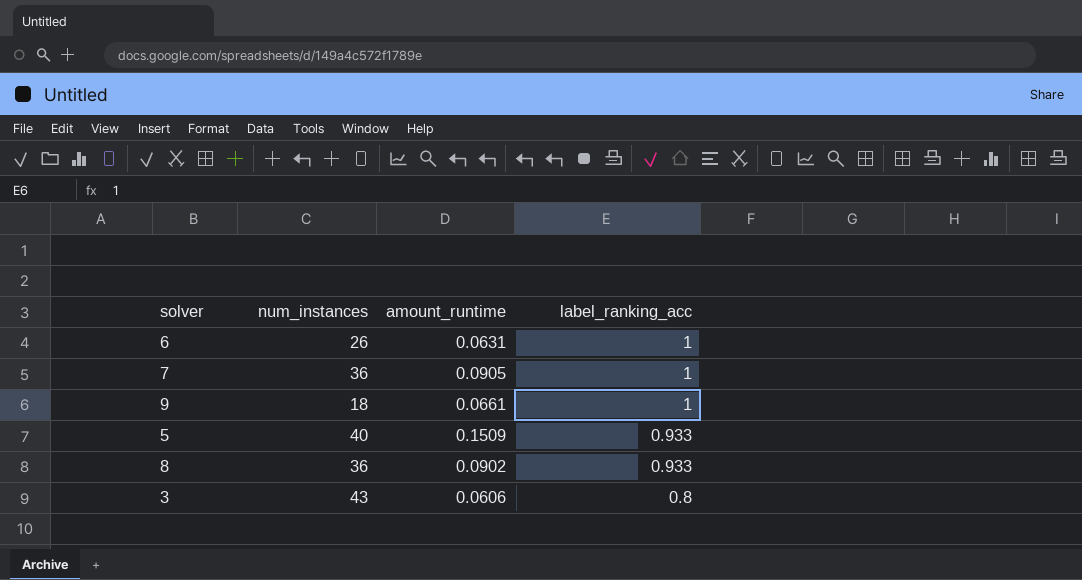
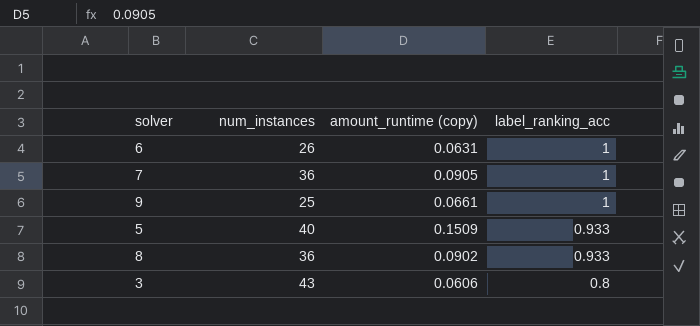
column name: amount_runtime -> amount_runtime (copy)
9 | num_instances: 18 -> 25

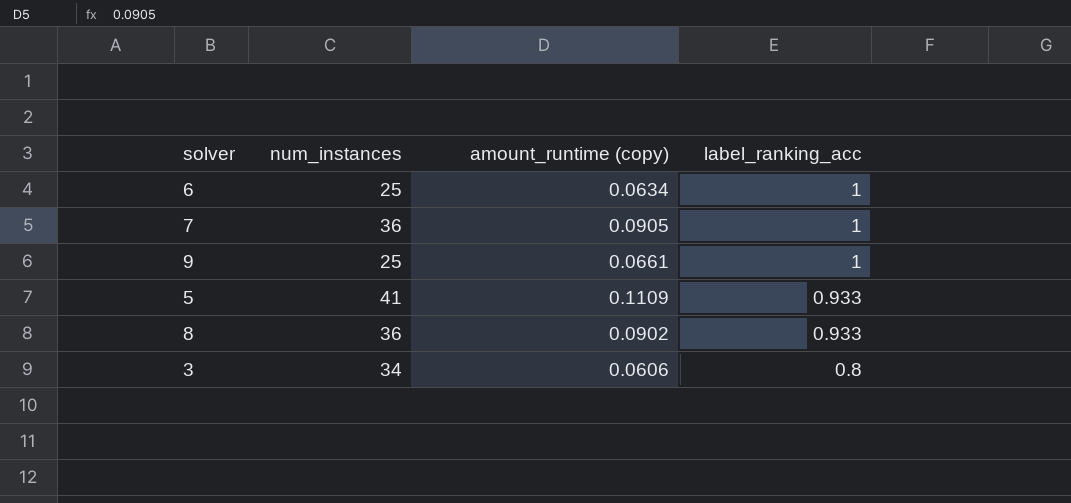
6 | num_instances: 26 -> 25
6 | amount_runtime (copy): 0.0631 -> 0.0634
5 | num_instances: 40 -> 41
5 | amount_runtime (copy): 0.1509 -> 0.1109
3 | num_instances: 43 -> 34

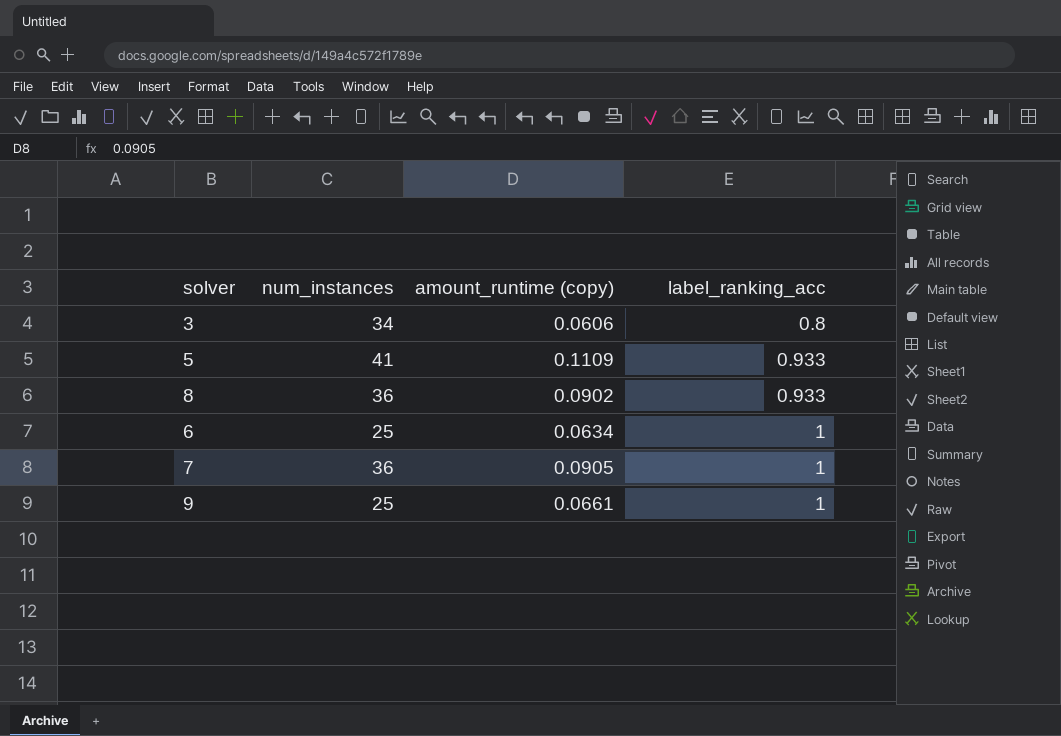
row order: label_ranking_acc descending -> label_ranking_acc ascending

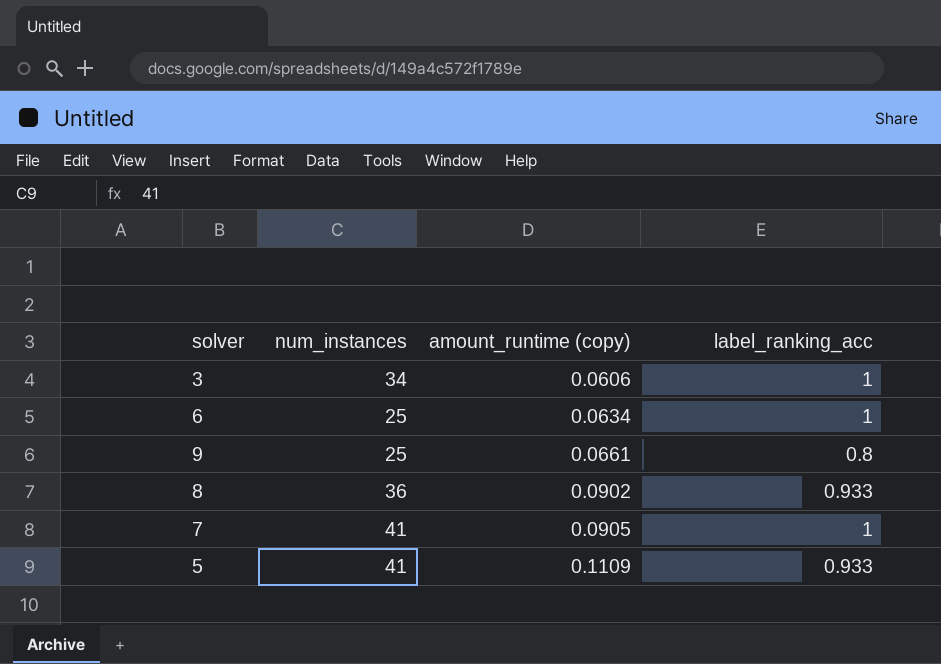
row order: label_ranking_acc ascending -> amount_runtime (copy) ascending
3 | label_ranking_acc: 0.8 -> 1
9 | label_ranking_acc: 1 -> 0.8
7 | num_instances: 36 -> 41

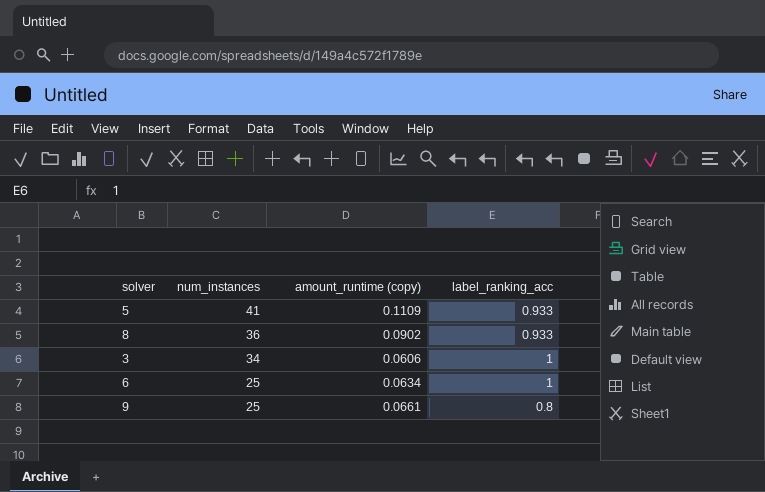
row order: amount_runtime (copy) ascending -> num_instances descending
row 7: 41 | 0.0905 | 1 -> none

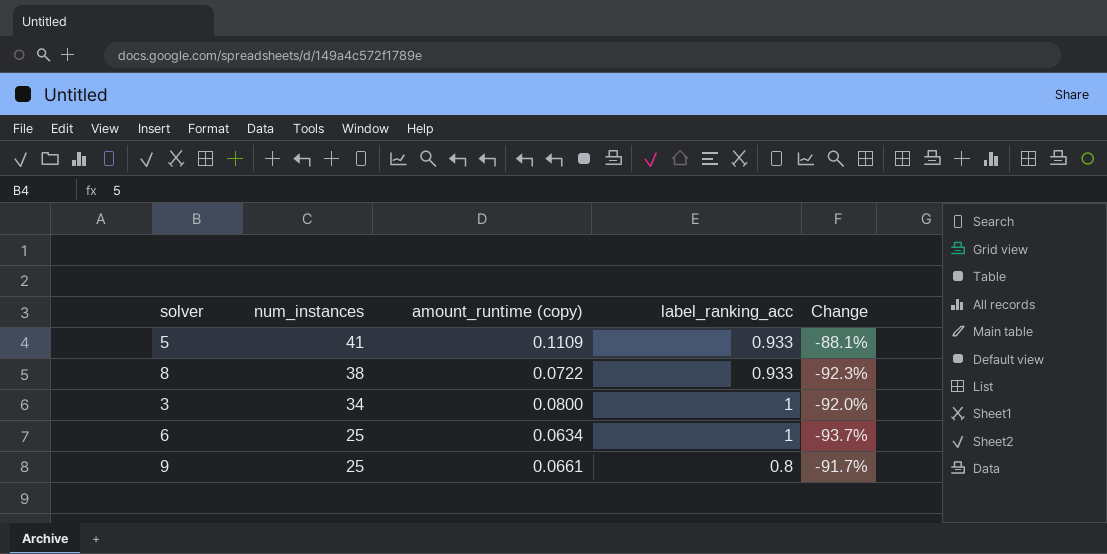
column Change | formula: none -> ([amount_runtime (copy)] - [label_ranking_acc]) / [label_ranking_acc]
8 | num_instances: 36 -> 38
8 | amount_runtime (copy): 0.0902 -> 0.0722
3 | amount_runtime (copy): 0.0606 -> 0.0800

